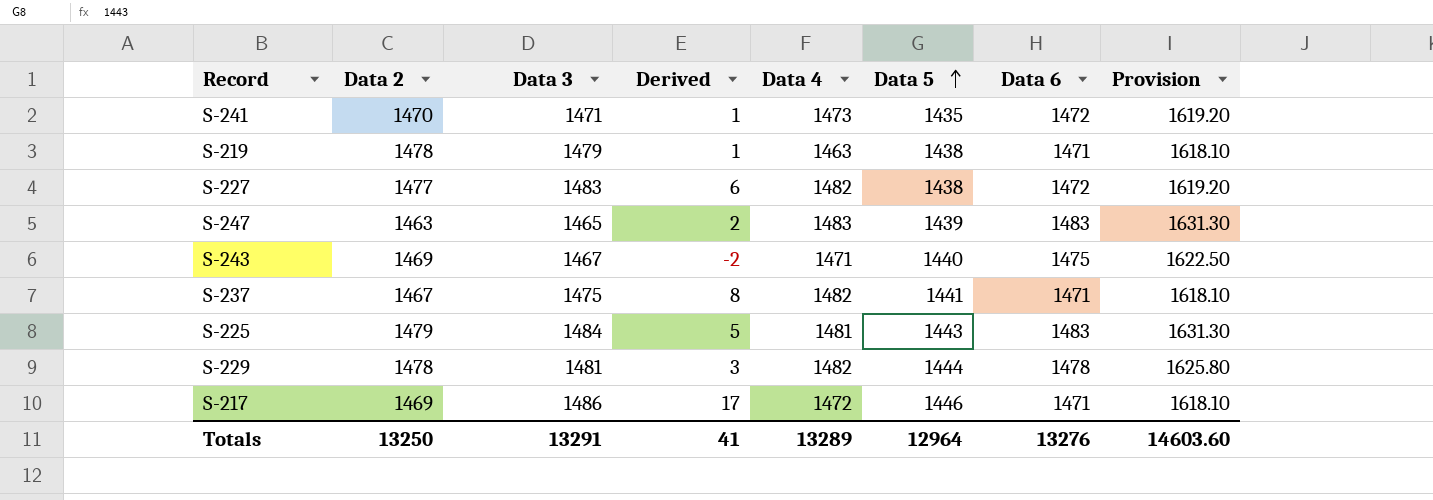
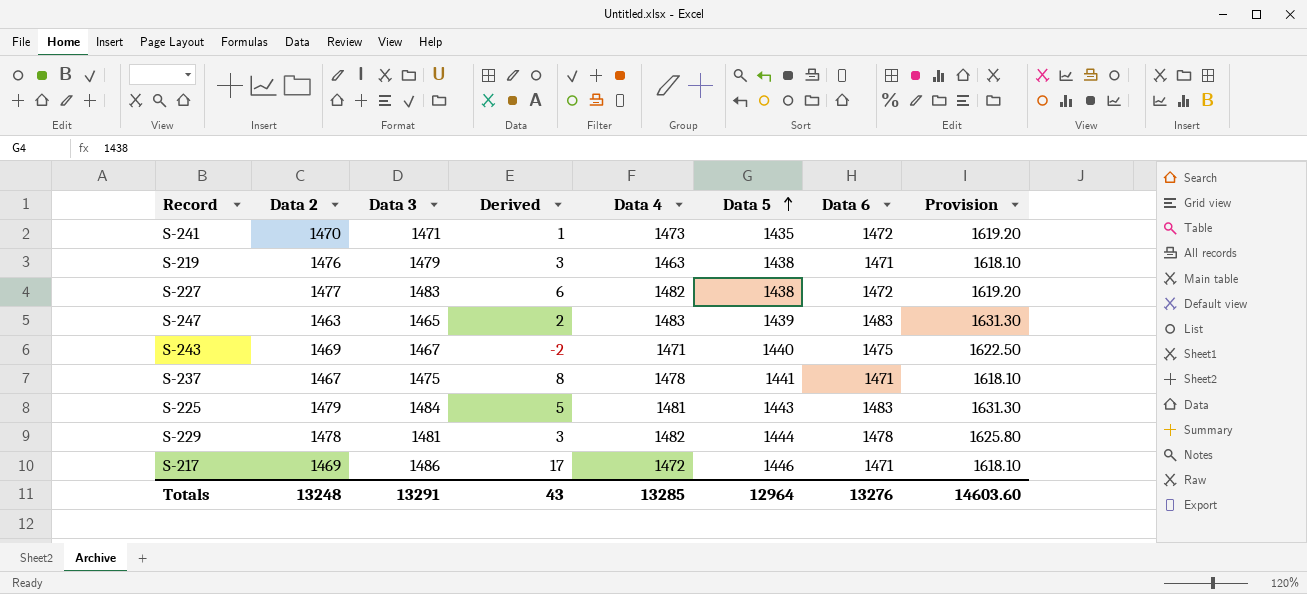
S-219 | Data 2: 1478 -> 1476
S-219 | Derived: 1 -> 3
S-237 | Data 4: 1482 -> 1478
Totals | Data 2: 13250 -> 13248
Totals | Derived: 41 -> 43
Totals | Data 4: 13289 -> 13285

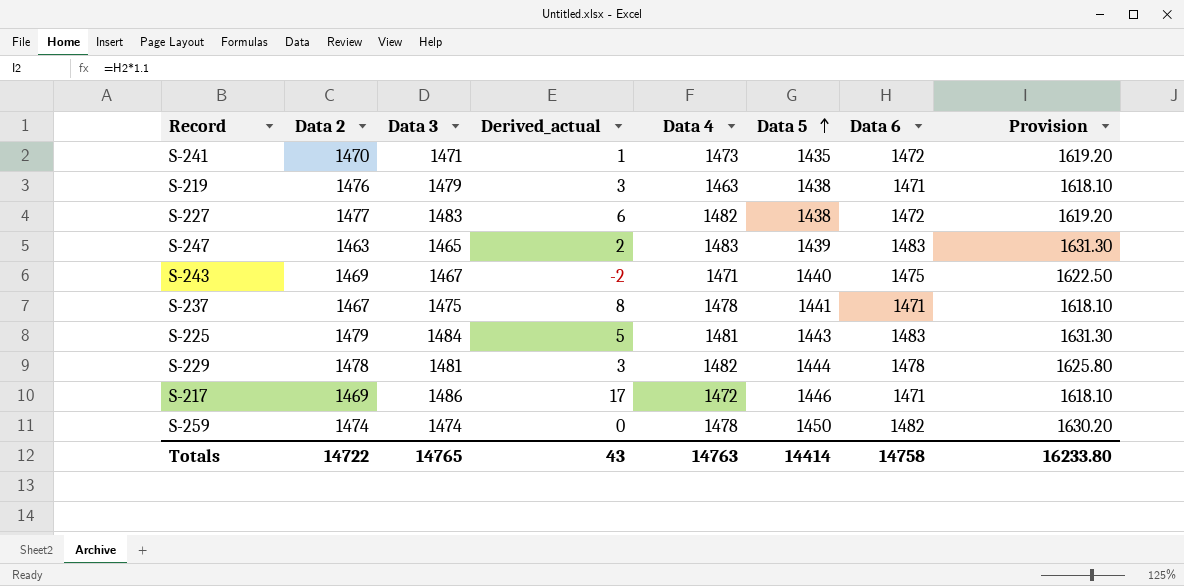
column name: Derived -> Derived_actual
row S-259: none -> 1474 | 1474 | 0 | 1478 | 1450 | 1482 | 1630.20
Totals | Data 2: 13248 -> 14722
Totals | Data 3: 13291 -> 14765
Totals | Data 4: 13285 -> 14763
Totals | Data 5: 12964 -> 14414
Totals | Data 6: 13276 -> 14758
Totals | Provision: 14603.60 -> 16233.80

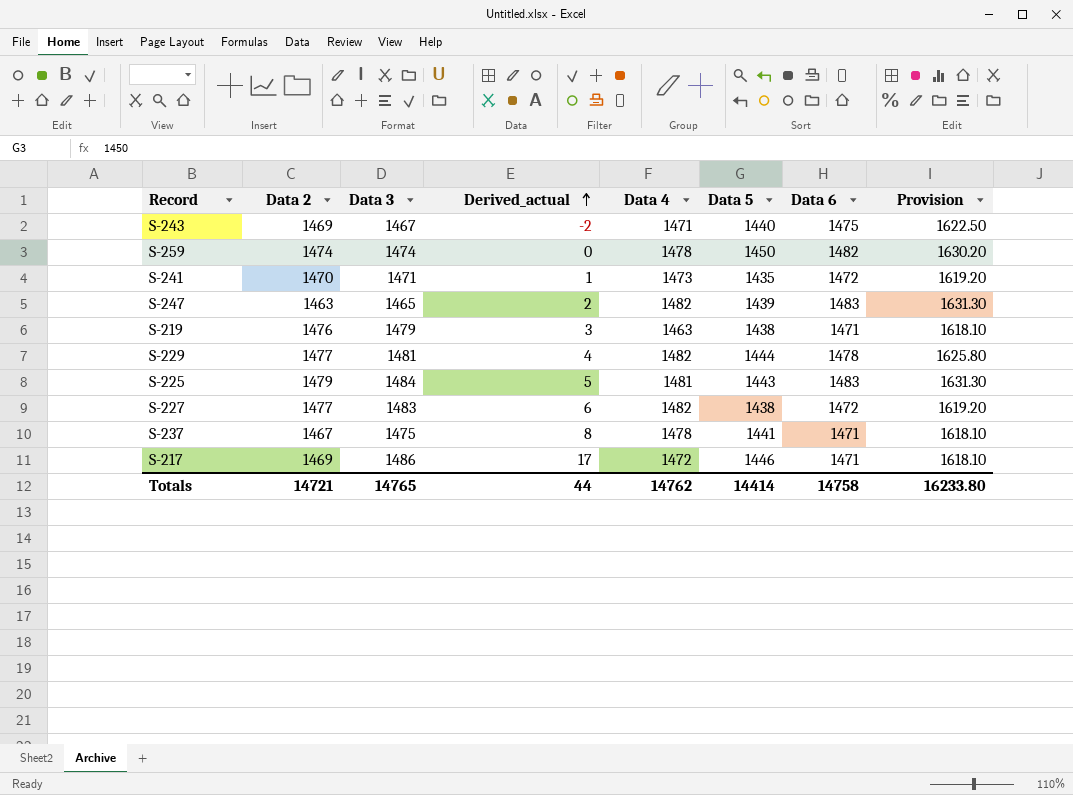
row order: Data 5 ascending -> Derived_actual ascending
S-247 | Data 4: 1483 -> 1482
S-229 | Data 2: 1478 -> 1477
S-229 | Derived_actual: 3 -> 4
Totals | Data 2: 14722 -> 14721
Totals | Derived_actual: 43 -> 44
Totals | Data 4: 14763 -> 14762

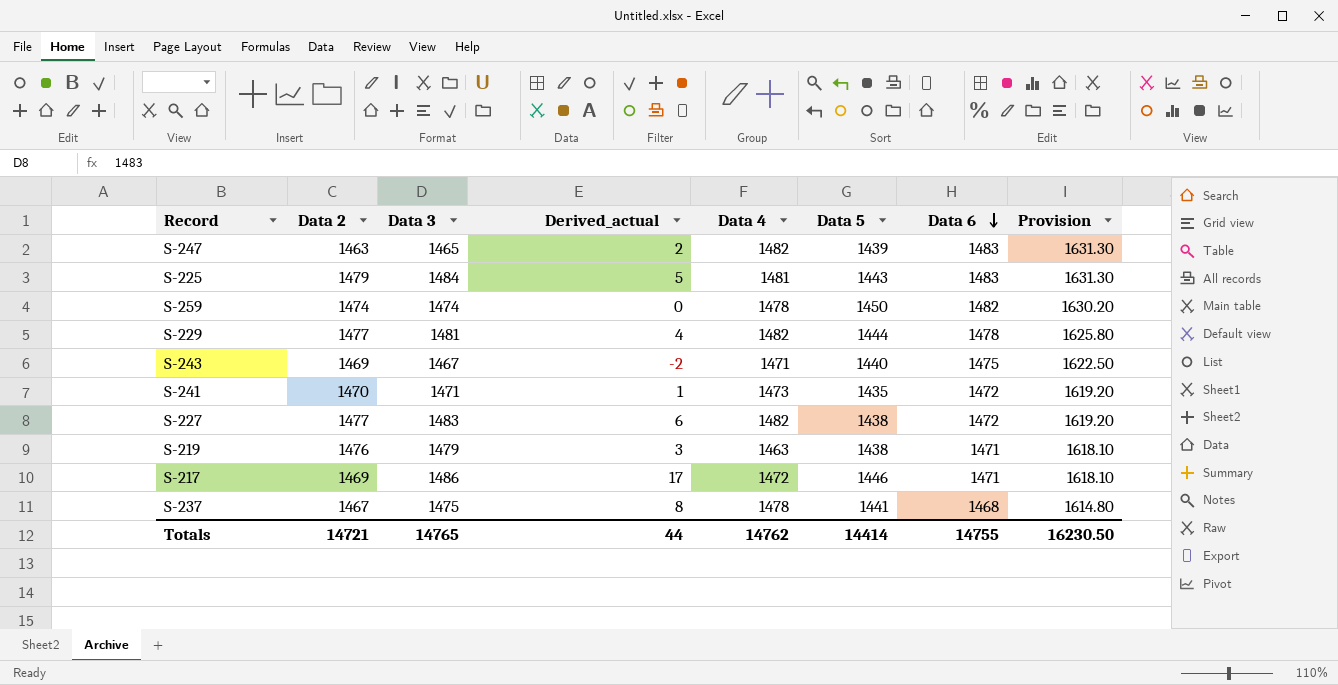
row order: Derived_actual ascending -> Data 6 descending
S-237 | Data 6: 1471 -> 1468
S-237 | Provision: 1618.10 -> 1614.80
Totals | Data 6: 14758 -> 14755
Totals | Provision: 16233.80 -> 16230.50

